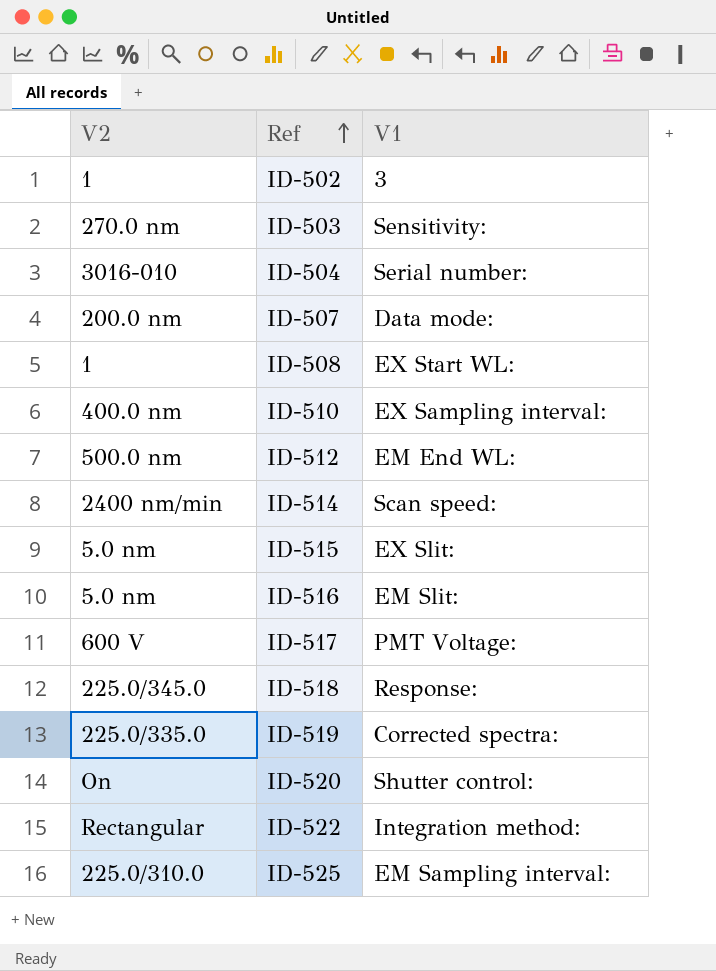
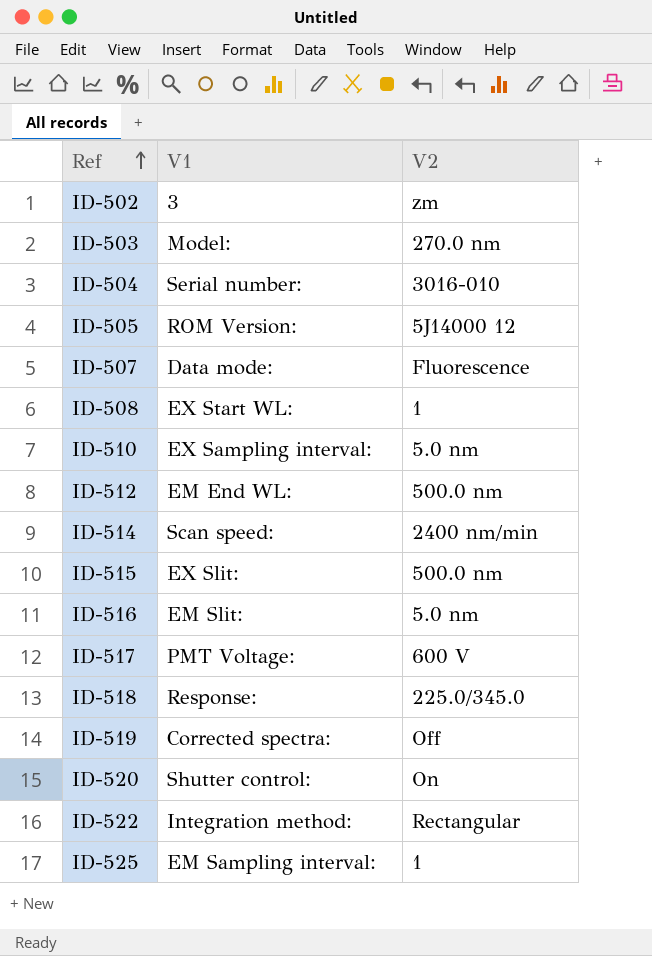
column V2 | position: 1 -> 3
ID-502 | V2: 1 -> zm
ID-503 | V1: Sensitivity: -> Model:
row ID-505: none -> ROM Version: | 5J14000 12
ID-507 | V2: 200.0 nm -> Fluorescence
ID-510 | V2: 400.0 nm -> 5.0 nm
ID-515 | V2: 5.0 nm -> 500.0 nm
ID-519 | V2: 225.0/335.0 -> Off
ID-525 | V2: 225.0/310.0 -> 1

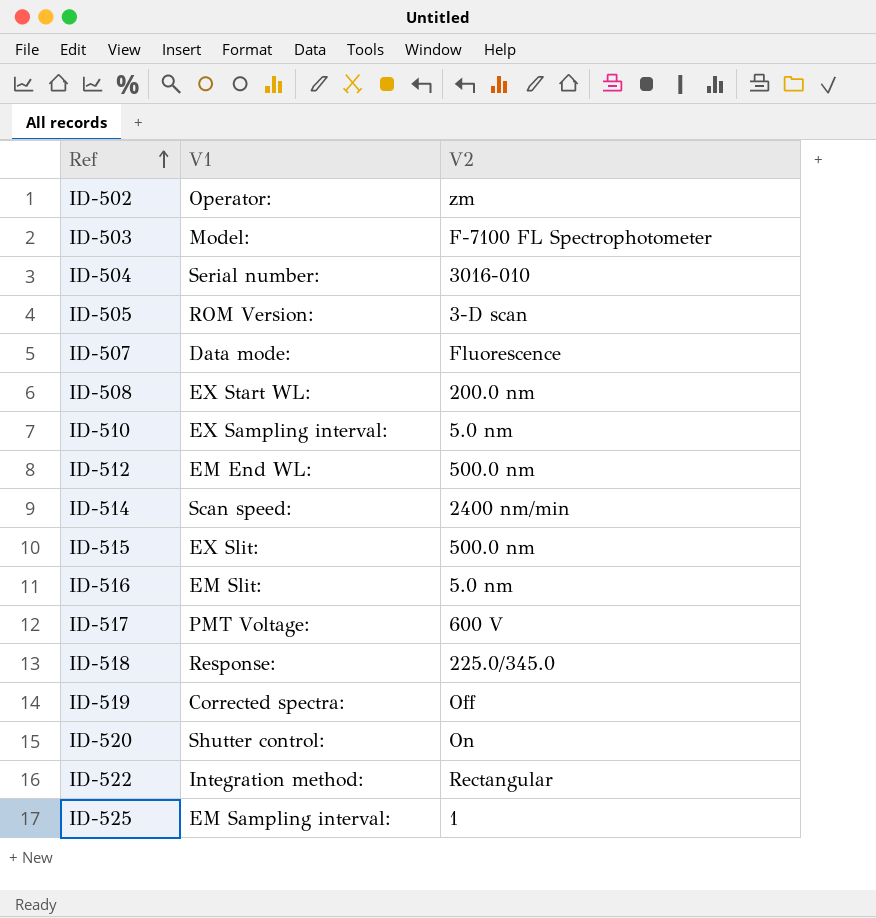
ID-502 | V1: 3 -> Operator:
ID-503 | V2: 270.0 nm -> F-7100 FL Spectrophotometer
ID-505 | V2: 5J14000 12 -> 3-D scan
ID-508 | V2: 1 -> 200.0 nm

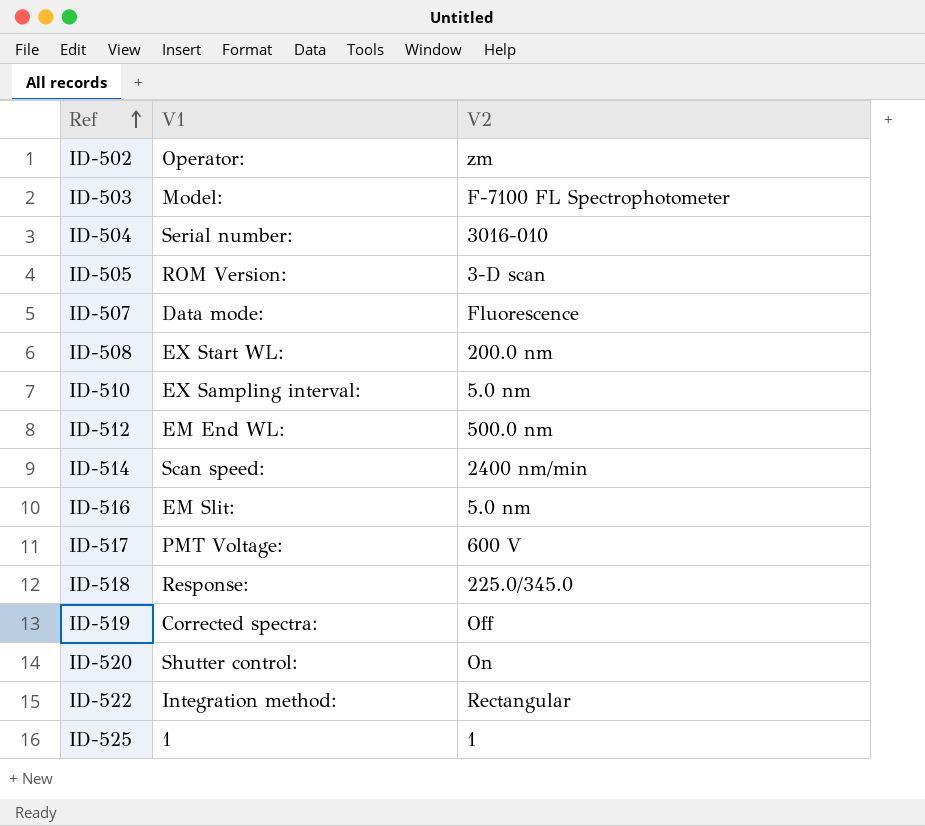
row ID-515: EX Slit: | 500.0 nm -> none
ID-525 | V1: EM Sampling interval: -> 1

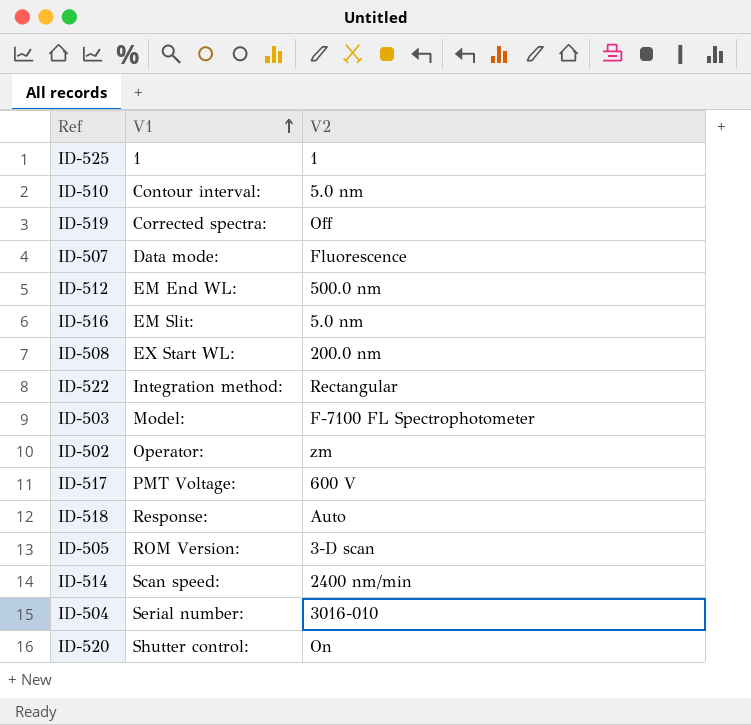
row order: Ref ascending -> V1 ascending
ID-510 | V1: EX Sampling interval: -> Contour interval:
ID-518 | V2: 225.0/345.0 -> Auto

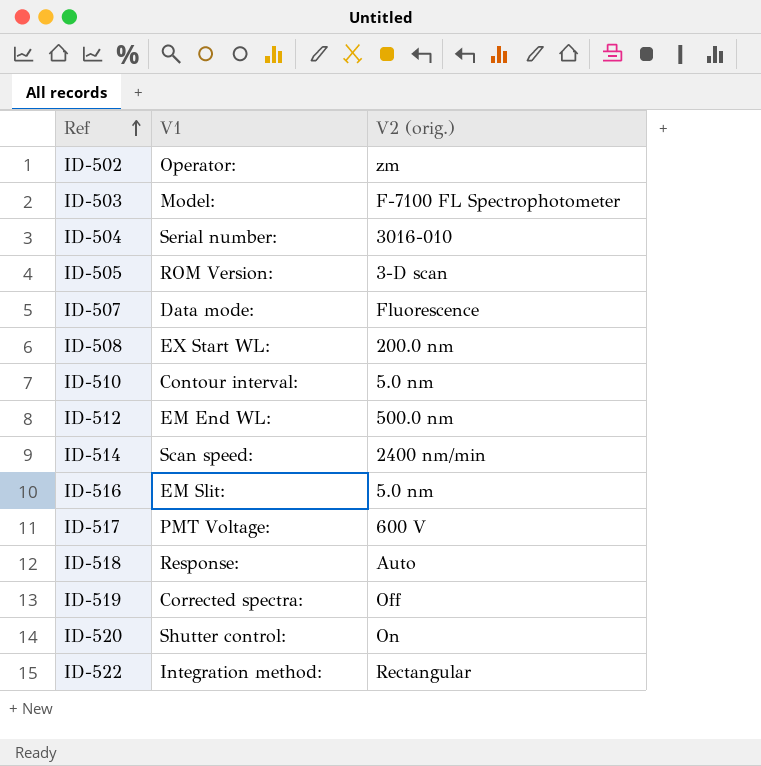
row order: V1 ascending -> Ref ascending
column name: V2 -> V2 (orig.)
row ID-525: 1 | 1 -> none

